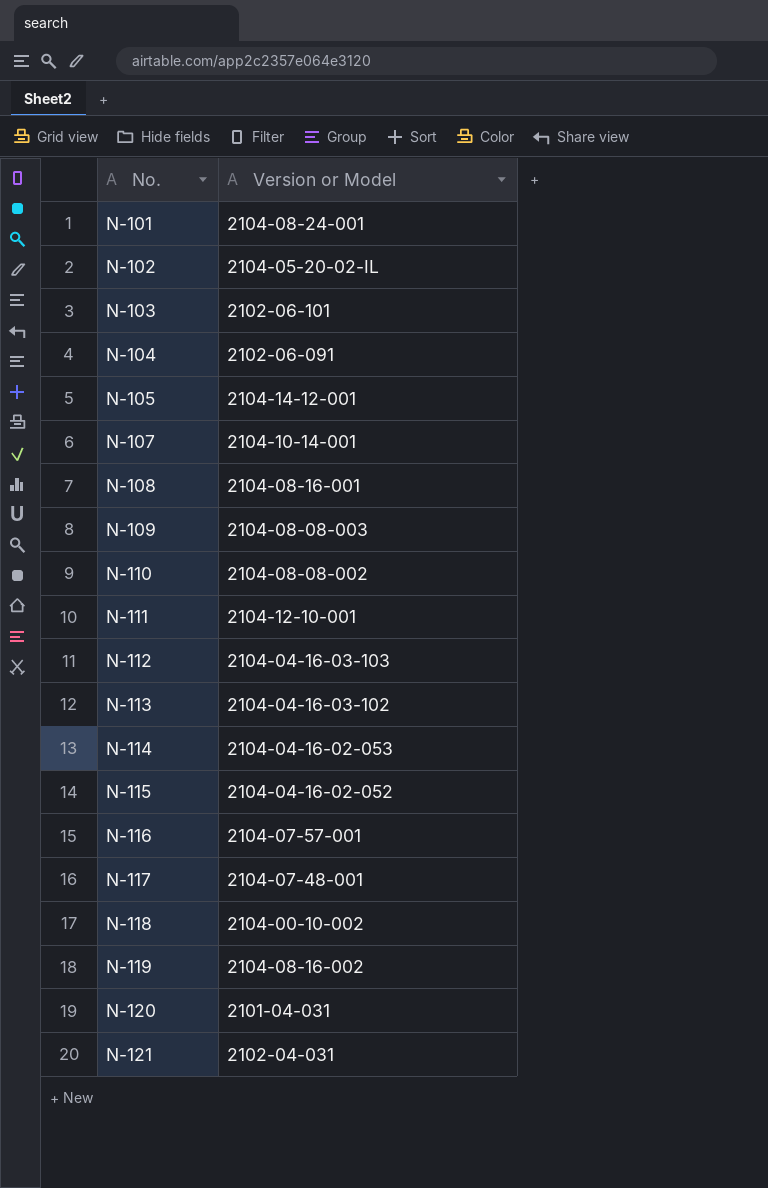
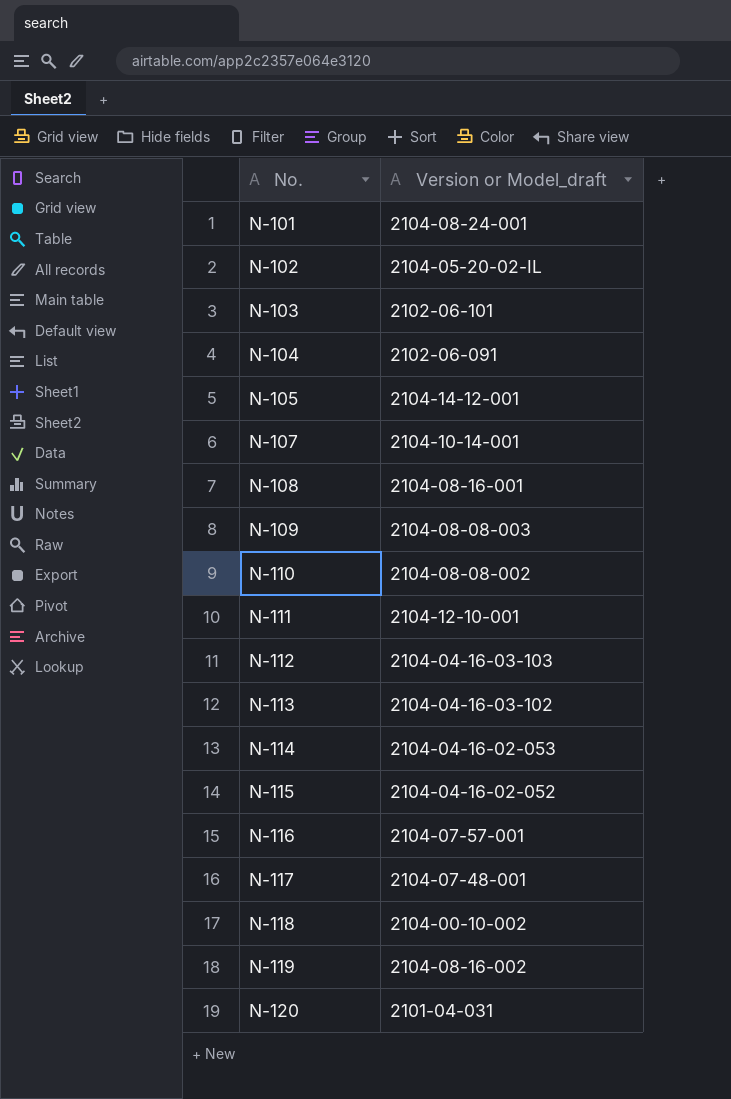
column name: Version or Model -> Version or Model_draft
row N-121: 2102-04-031 -> none

